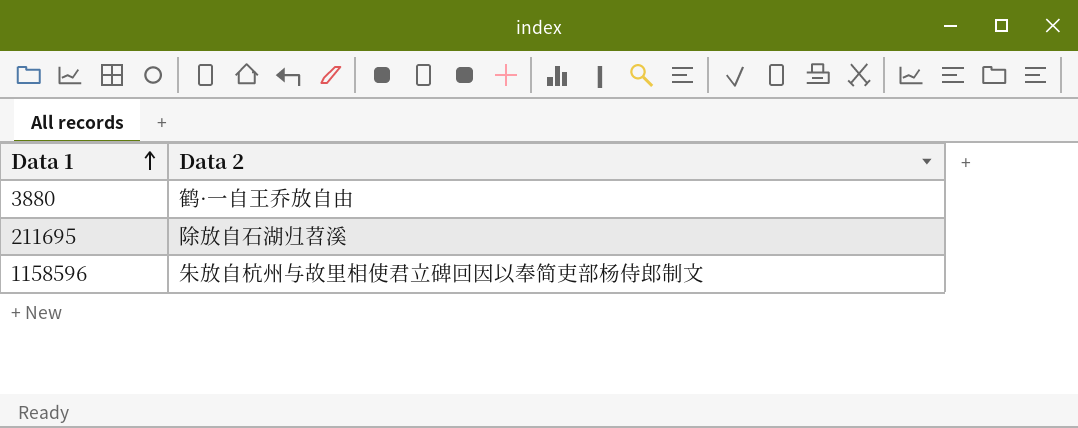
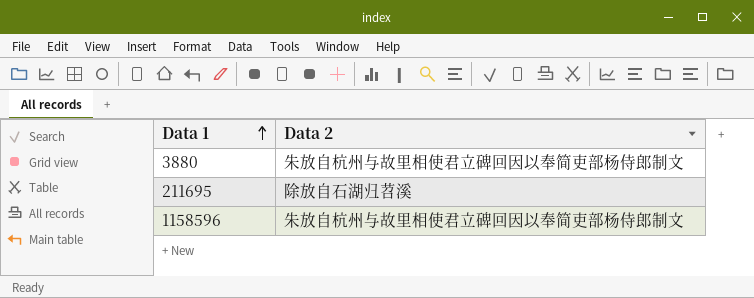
3880 | Data 2: 鹤·一自王乔放自由 -> 朱放自杭州与故里相使君立碑回因以奉简吏部杨侍郎制文

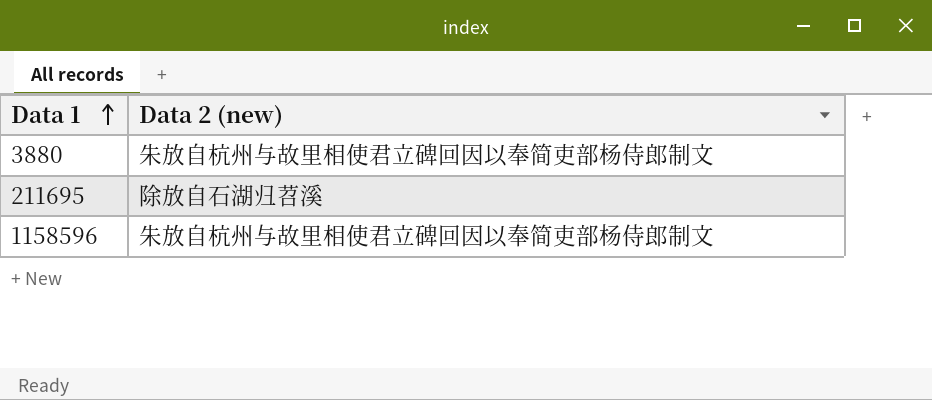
column name: Data 2 -> Data 2 (new)

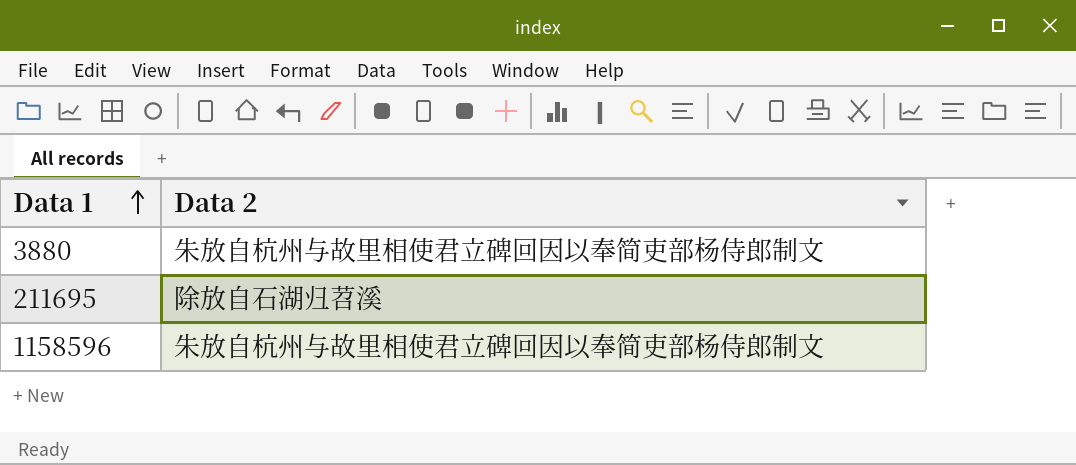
column name: Data 2 (new) -> Data 2

